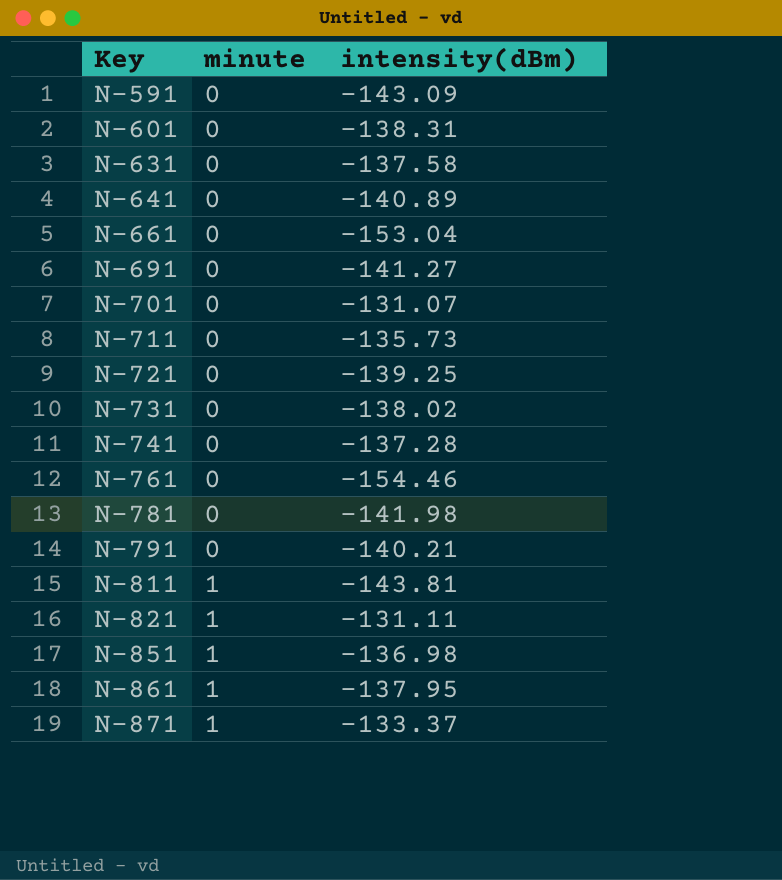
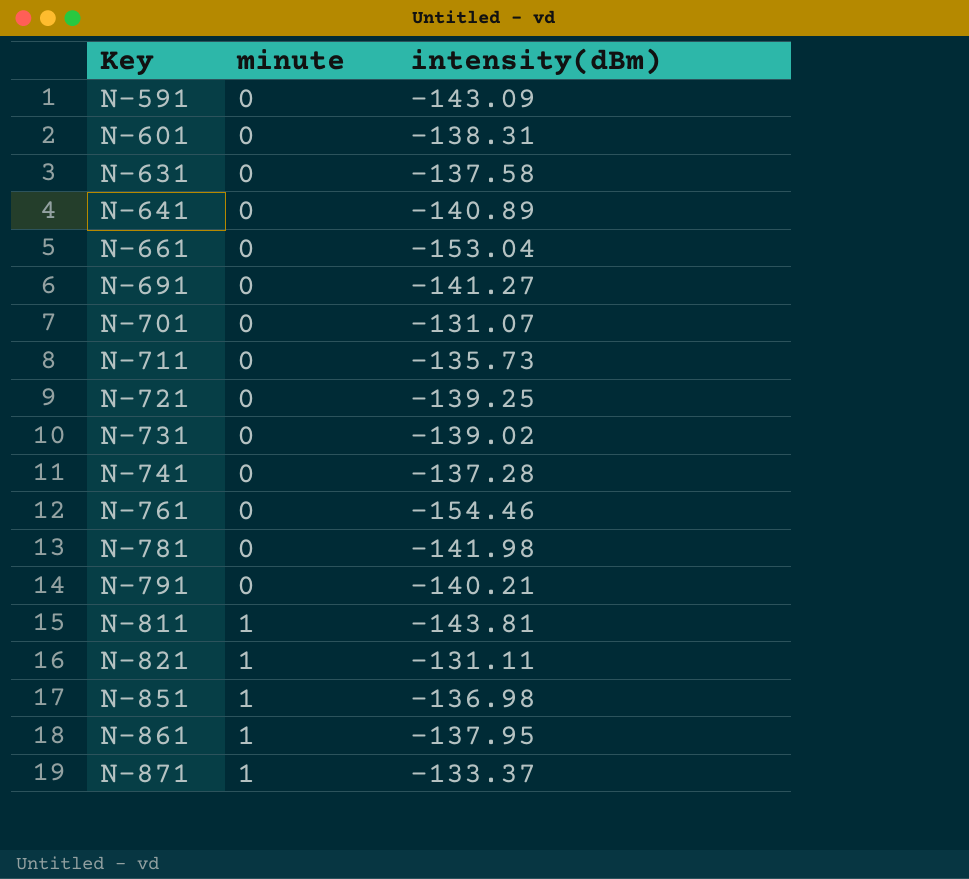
N-731 | intensity(dBm): -138.02 -> -139.02

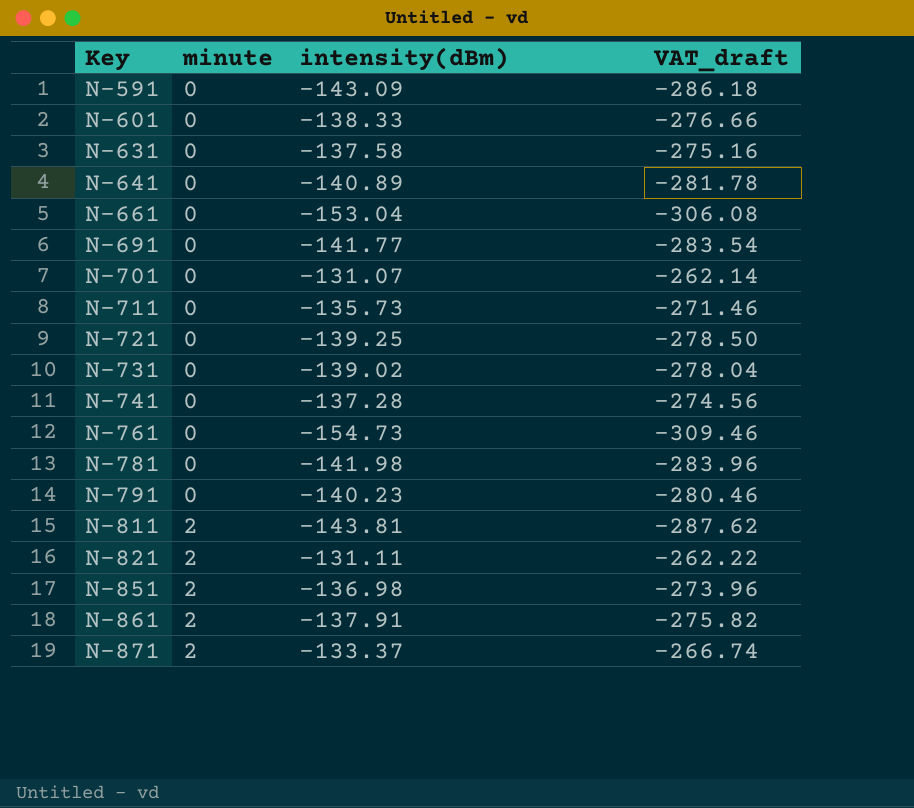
column VAT_draft | formula: none -> [intensity(dBm)] * 2
N-601 | intensity(dBm): -138.31 -> -138.33
N-691 | intensity(dBm): -141.27 -> -141.77
N-761 | intensity(dBm): -154.46 -> -154.73
N-791 | intensity(dBm): -140.21 -> -140.23
N-811 | minute: 1 -> 2
N-821 | minute: 1 -> 2
N-851 | minute: 1 -> 2
N-861 | minute: 1 -> 2
N-861 | intensity(dBm): -137.95 -> -137.91
N-871 | minute: 1 -> 2

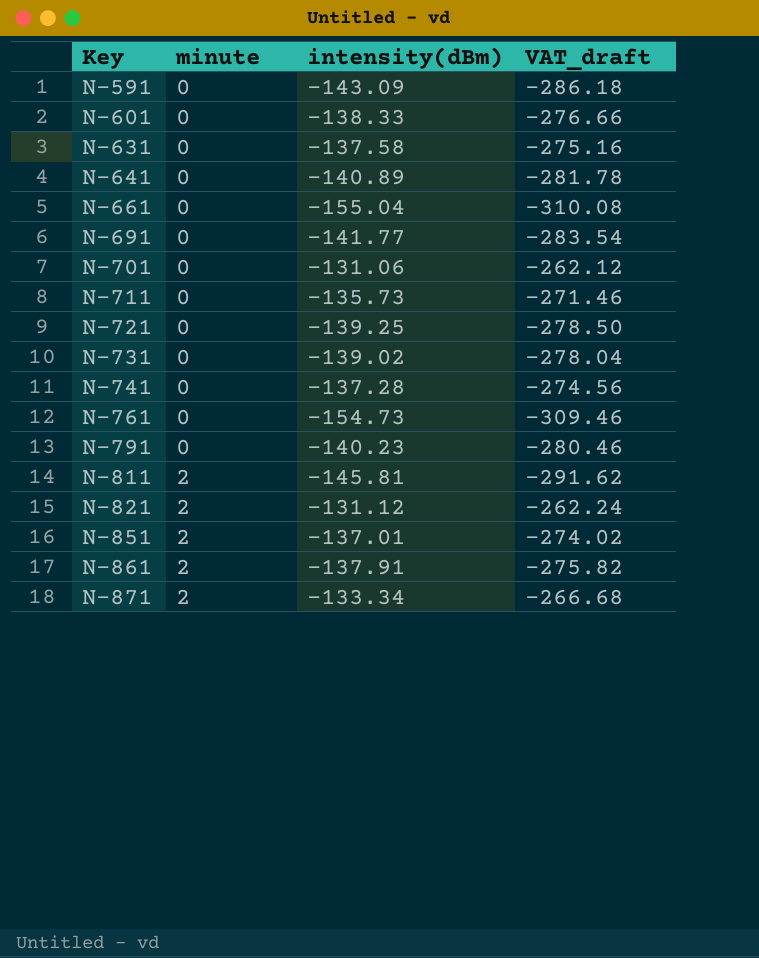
row N-781: 0 | -141.98 | -283.96 -> none
N-661 | intensity(dBm): -153.04 -> -155.04
N-661 | VAT_draft: -306.08 -> -310.08
N-701 | intensity(dBm): -131.07 -> -131.06
N-701 | VAT_draft: -262.14 -> -262.12
N-811 | intensity(dBm): -143.81 -> -145.81
N-811 | VAT_draft: -287.62 -> -291.62
N-821 | intensity(dBm): -131.11 -> -131.12
N-821 | VAT_draft: -262.22 -> -262.24
N-851 | intensity(dBm): -136.98 -> -137.01
N-851 | VAT_draft: -273.96 -> -274.02
N-871 | intensity(dBm): -133.37 -> -133.34
N-871 | VAT_draft: -266.74 -> -266.68

